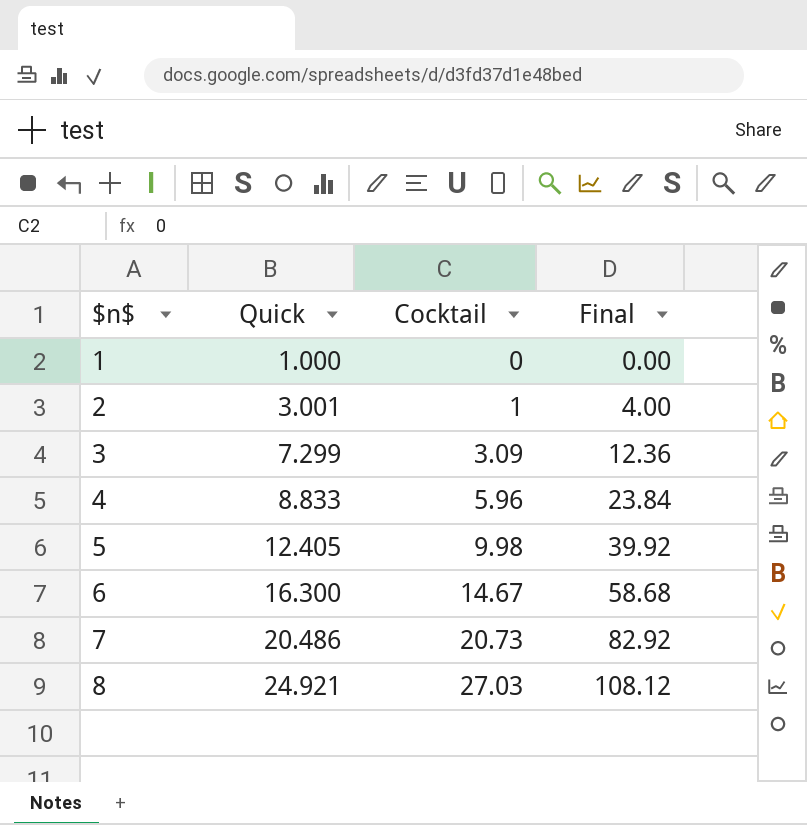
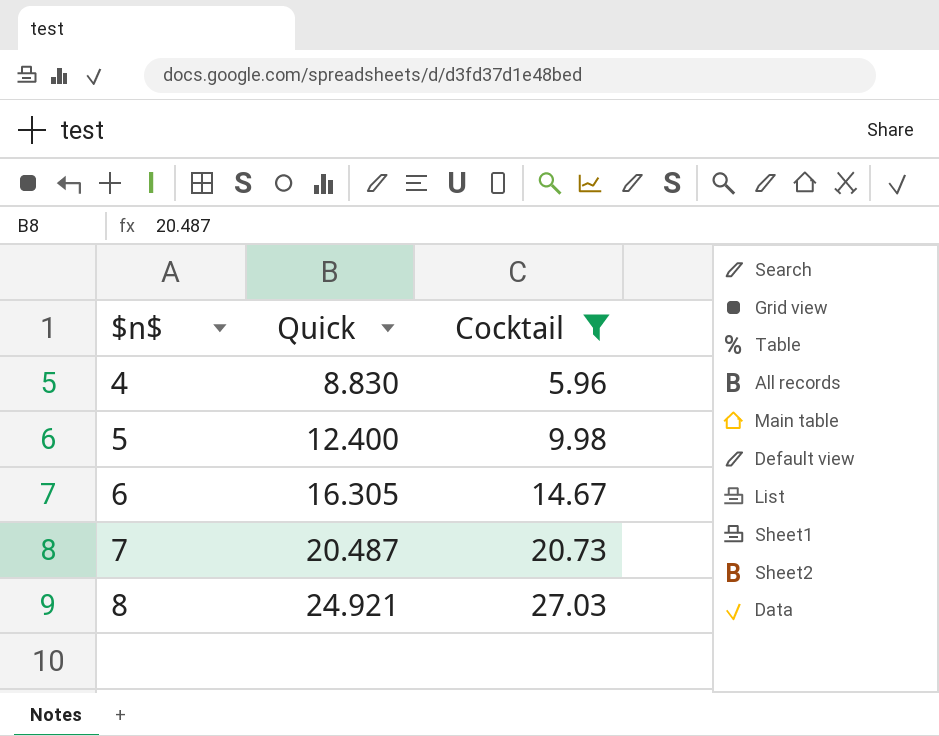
filter: none -> Cocktail >= 5.96
column Final | formula: [Cocktail] * 4 -> none
4 | Quick: 8.833 -> 8.830
5 | Quick: 12.405 -> 12.400
6 | Quick: 16.300 -> 16.305
7 | Quick: 20.486 -> 20.487

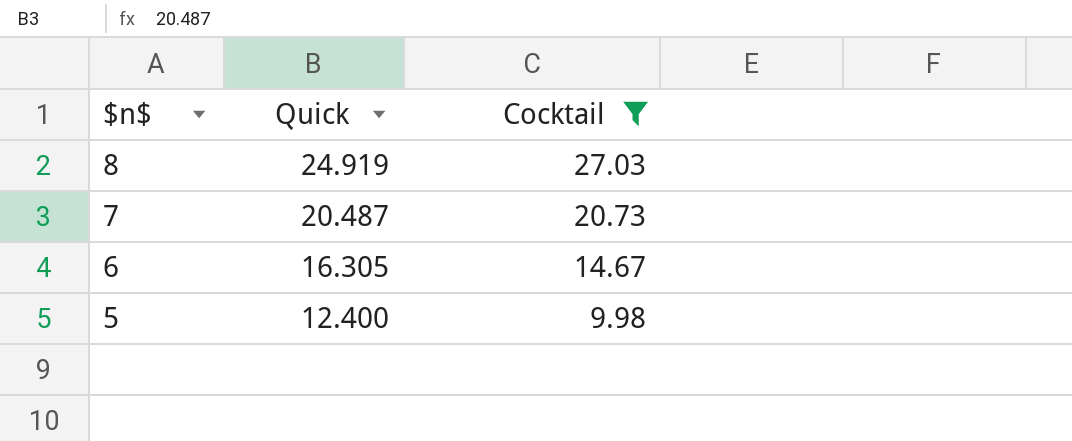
row order: $n$ ascending -> $n$ descending
row 4: 8.830 | 5.96 -> none
8 | Quick: 24.921 -> 24.919

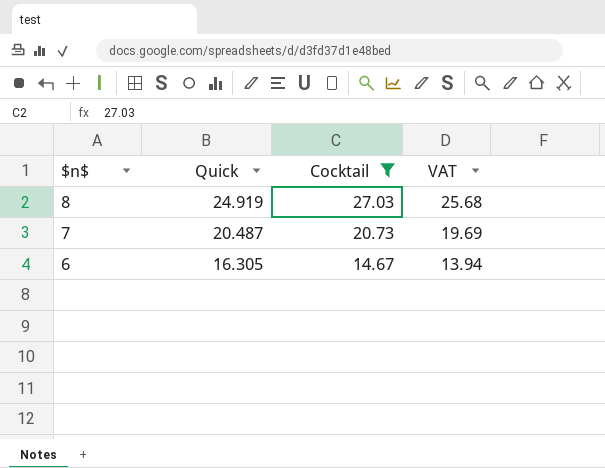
column VAT | formula: none -> [Cocktail] * 0.95
row 5: 12.400 | 9.98 -> none

